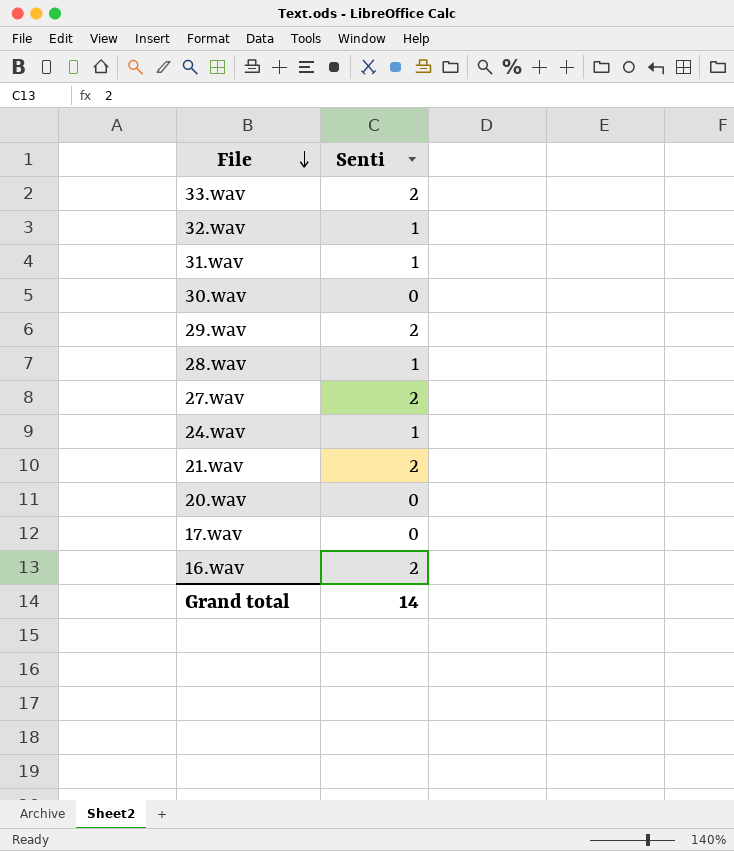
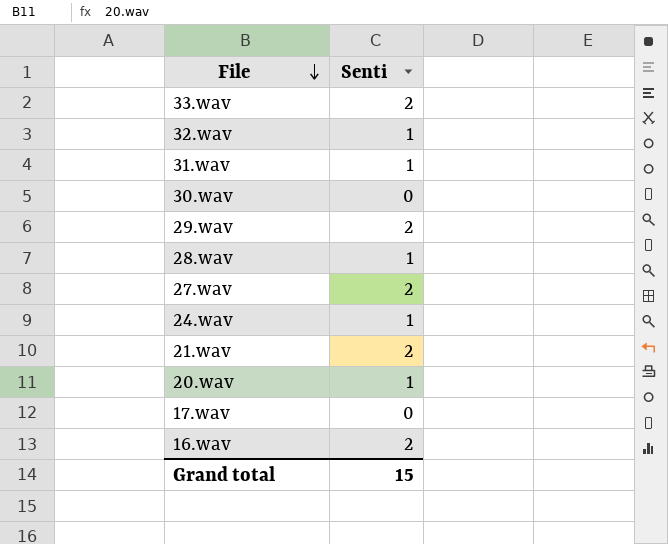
20.wav | Senti: 0 -> 1
Grand total | Senti: 14 -> 15

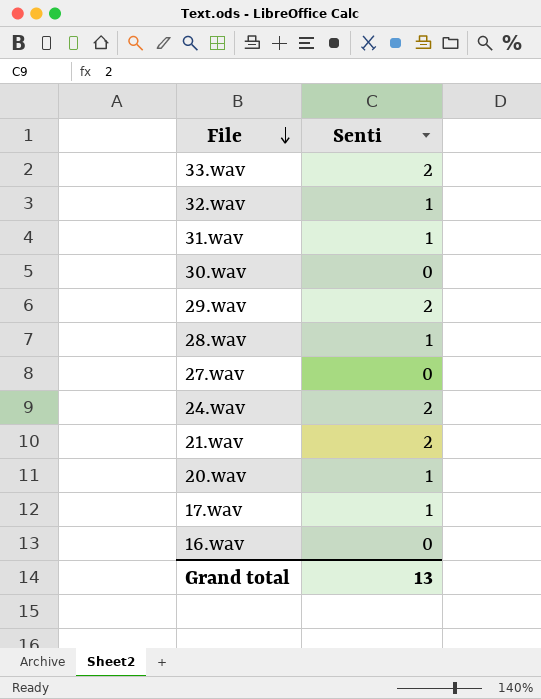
27.wav | Senti: 2 -> 0
24.wav | Senti: 1 -> 2
17.wav | Senti: 0 -> 1
16.wav | Senti: 2 -> 0
Grand total | Senti: 15 -> 13

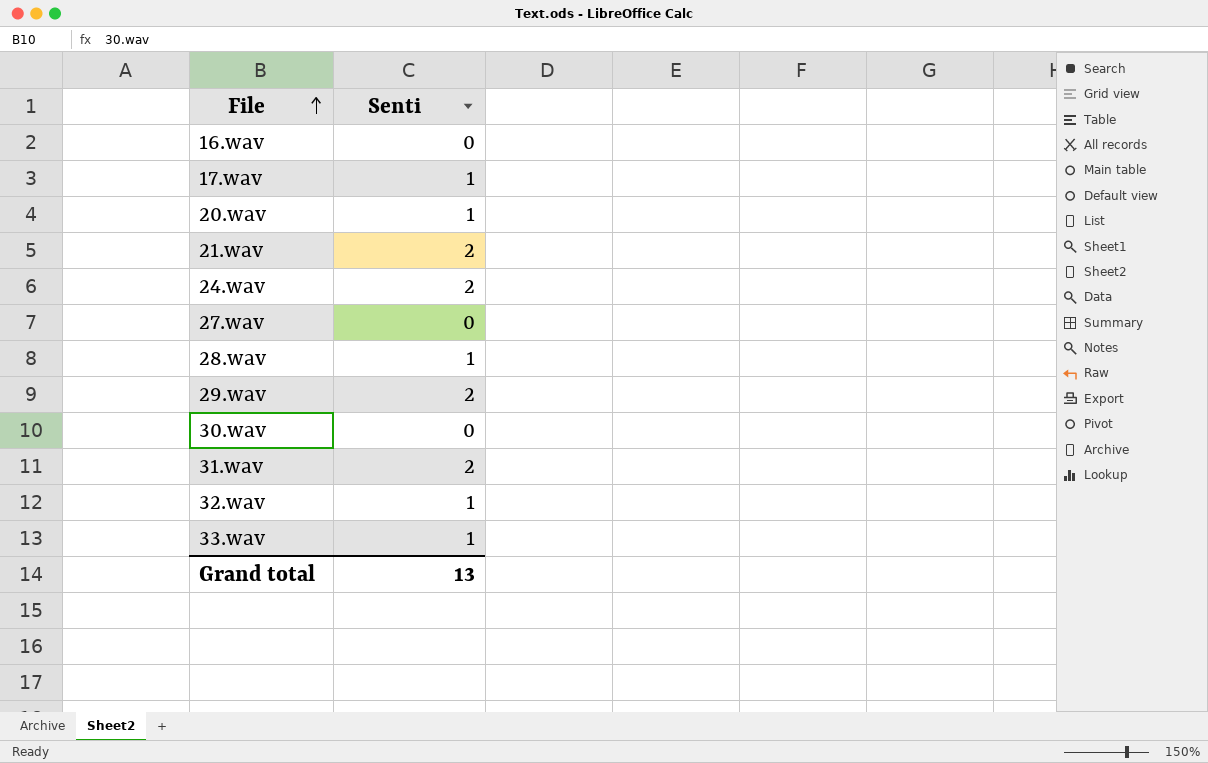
row order: File descending -> File ascending
31.wav | Senti: 1 -> 2
33.wav | Senti: 2 -> 1

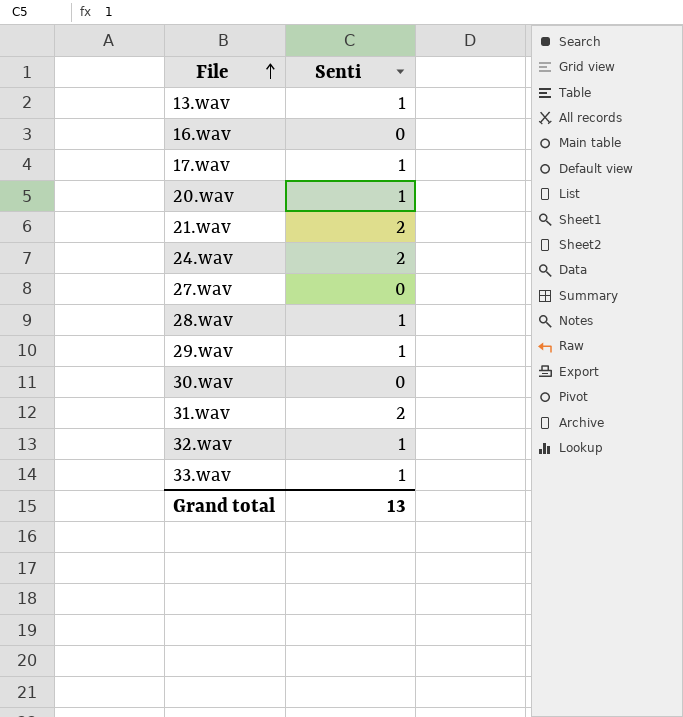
row 13.wav: none -> 1
29.wav | Senti: 2 -> 1

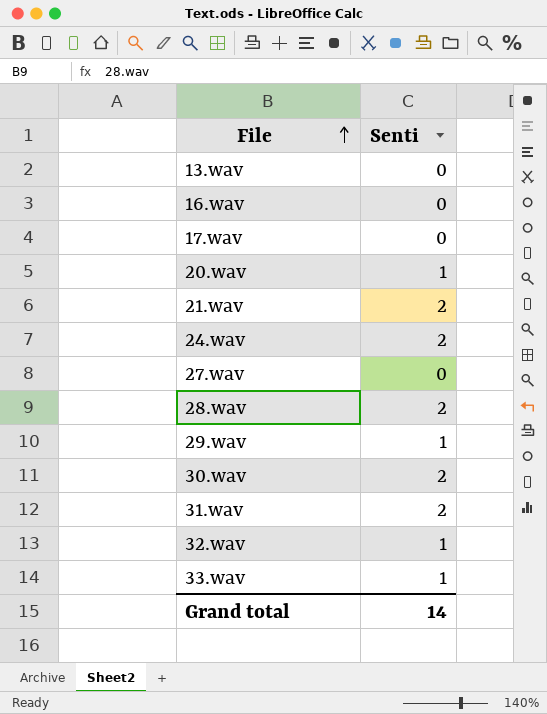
13.wav | Senti: 1 -> 0
17.wav | Senti: 1 -> 0
28.wav | Senti: 1 -> 2
30.wav | Senti: 0 -> 2
Grand total | Senti: 13 -> 14

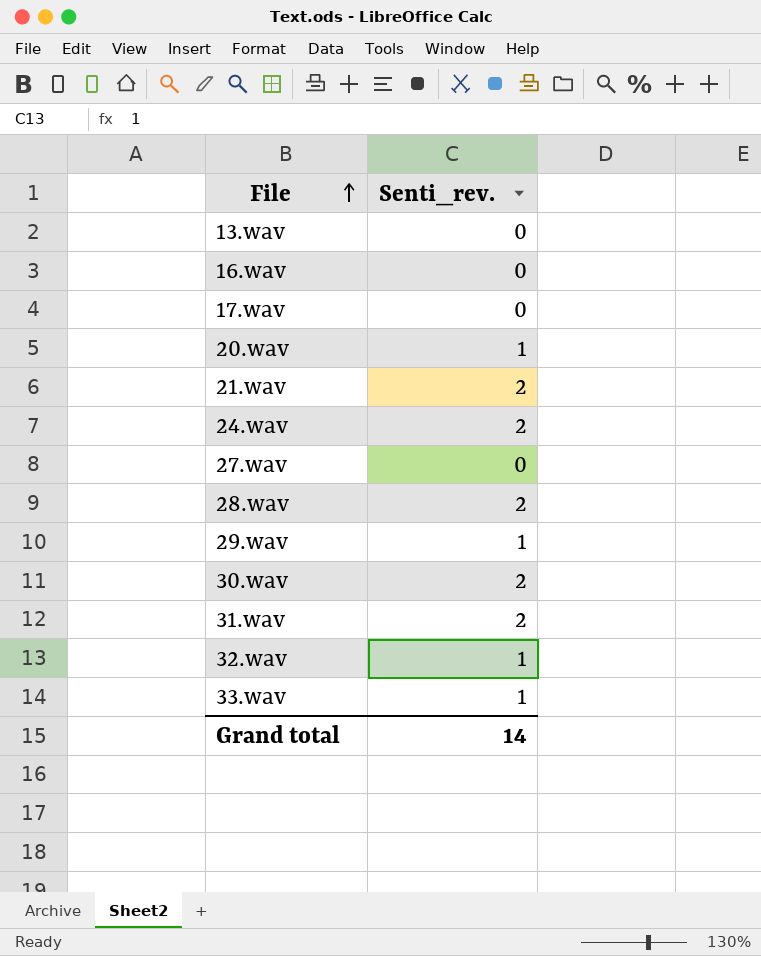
column name: Senti -> Senti_rev.

